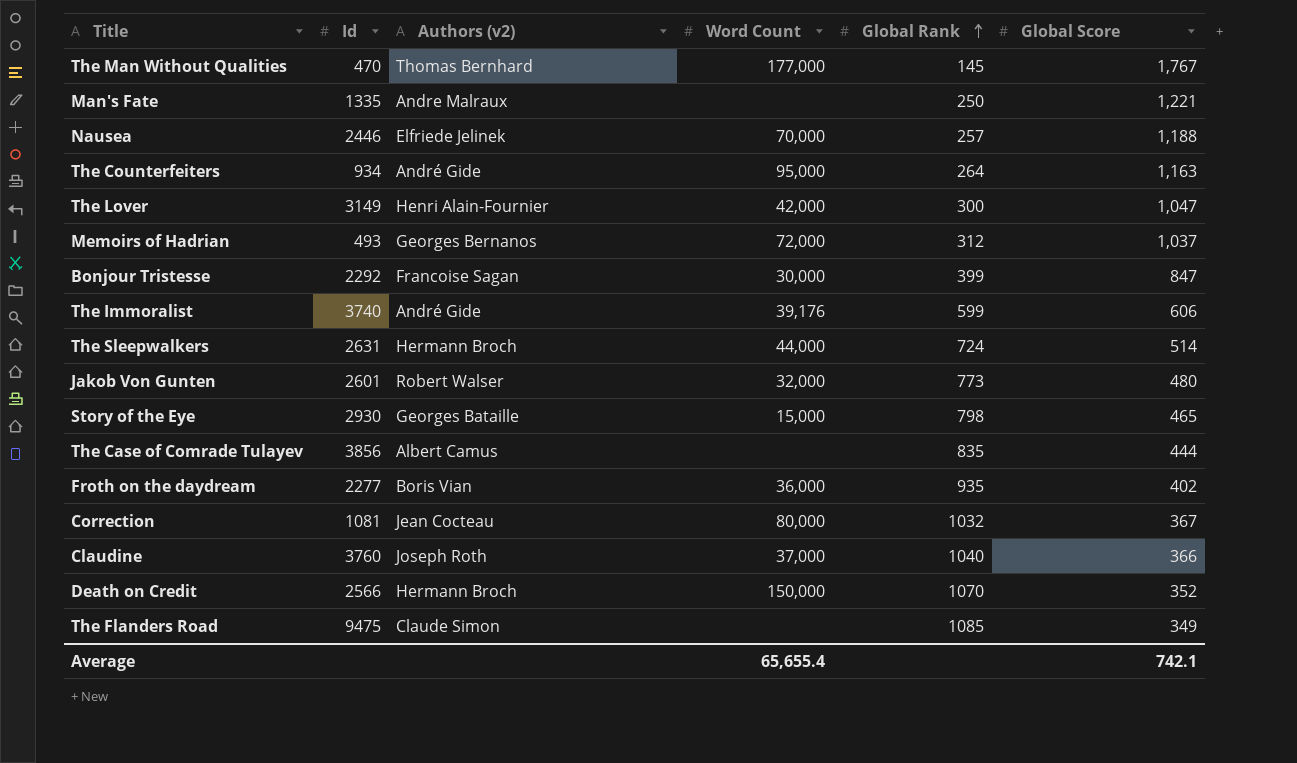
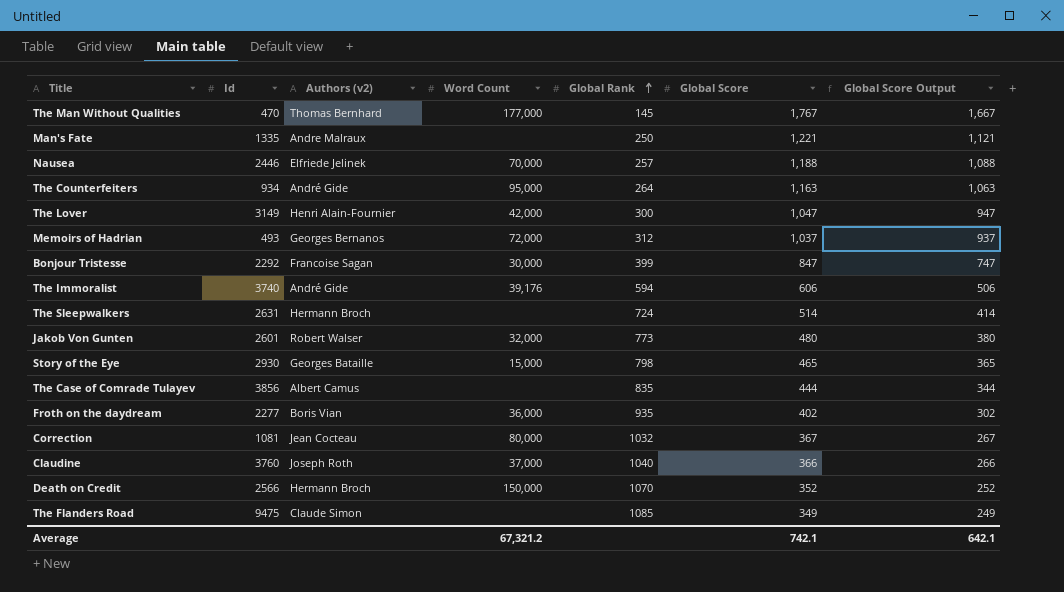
column Global Score Output | formula: none -> [Global Score] - 100
The Immoralist | Global Rank: 599 -> 594
The Sleepwalkers | Word Count: 44,000 -> none
Average | Word Count: 65,655.4 -> 67,321.2

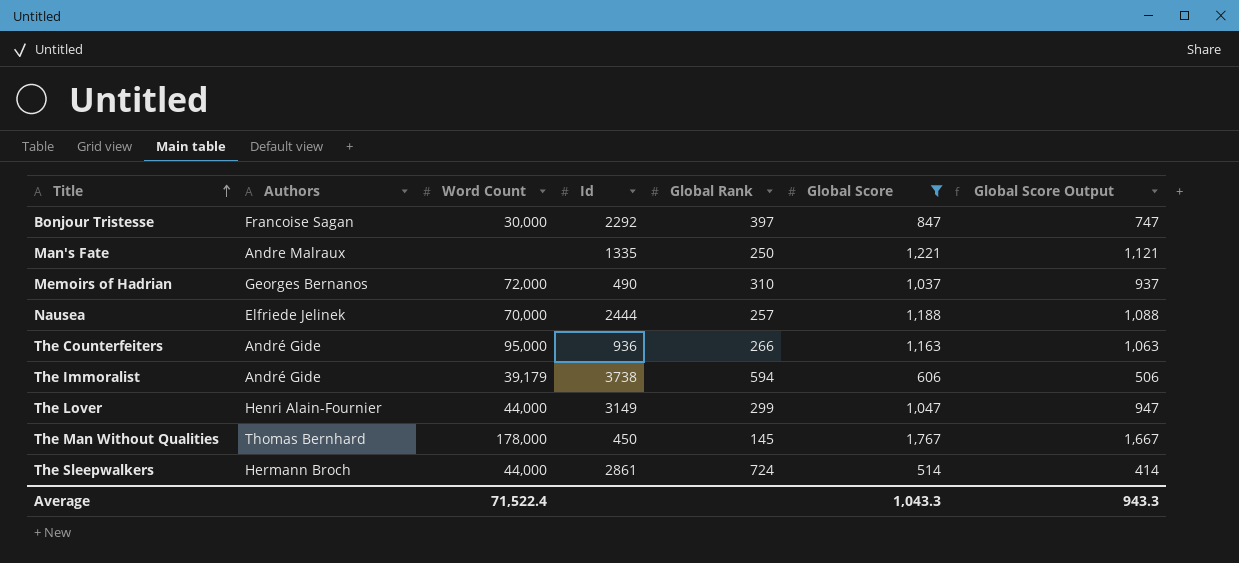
filter: none -> Global Score >= 514
row order: Global Rank ascending -> Title ascending
column name: Authors (v2) -> Authors
column Id | position: 2 -> 4
Bonjour Tristesse | Global Rank: 399 -> 397
Memoirs of Hadrian | Id: 493 -> 490
Memoirs of Hadrian | Global Rank: 312 -> 310
Nausea | Id: 2446 -> 2444
The Counterfeiters | Id: 934 -> 936
The Counterfeiters | Global Rank: 264 -> 266
The Immoralist | Word Count: 39,176 -> 39,179
The Immoralist | Id: 3740 -> 3738
The Lover | Word Count: 42,000 -> 44,000
The Lover | Global Rank: 300 -> 299
The Man Without Qualities | Word Count: 177,000 -> 178,000
The Man Without Qualities | Id: 470 -> 450
The Sleepwalkers | Word Count: none -> 44,000
The Sleepwalkers | Id: 2631 -> 2861
Average | Word Count: 67,321.2 -> 71,522.4
Average | Global Score: 742.1 -> 1,043.3
Average | Global Score Output: 642.1 -> 943.3

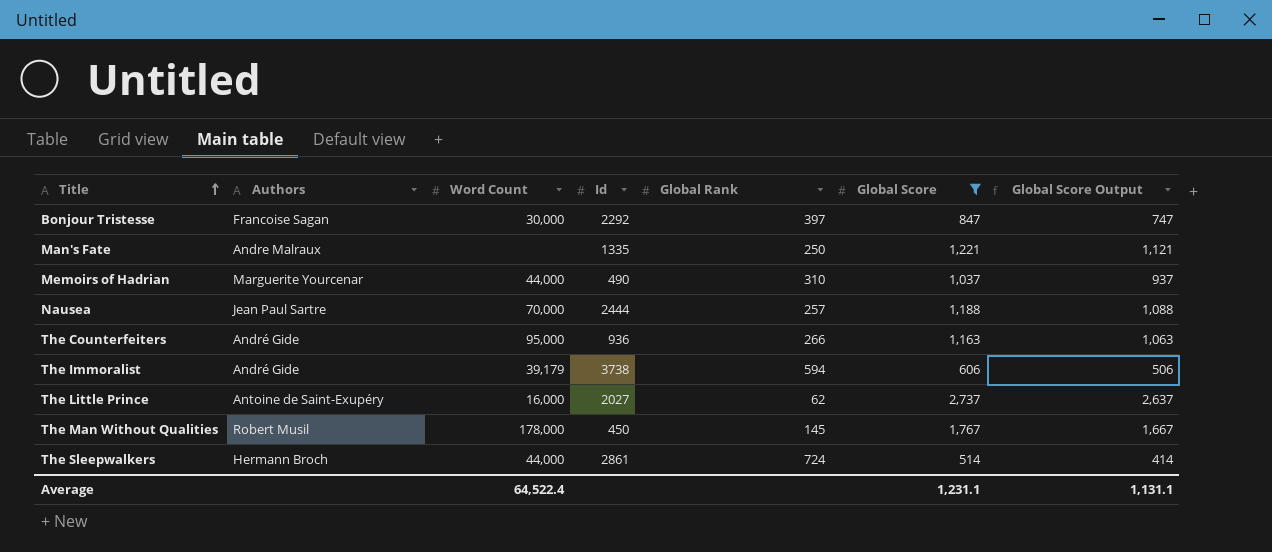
row The Lover: Henri Alain-Fournier | 44,000 | 3149 | 299 | 1,047 | 947 -> none
Memoirs of Hadrian | Authors: Georges Bernanos -> Marguerite Yourcenar
Memoirs of Hadrian | Word Count: 72,000 -> 44,000
Nausea | Authors: Elfriede Jelinek -> Jean Paul Sartre
row The Little Prince: none -> Antoine de Saint-Exupéry | 16,000 | 2027 | 62 | 2,737 | 2,637
The Man Without Qualities | Authors: Thomas Bernhard -> Robert Musil
Average | Word Count: 71,522.4 -> 64,522.4
Average | Global Score: 1,043.3 -> 1,231.1
Average | Global Score Output: 943.3 -> 1,131.1

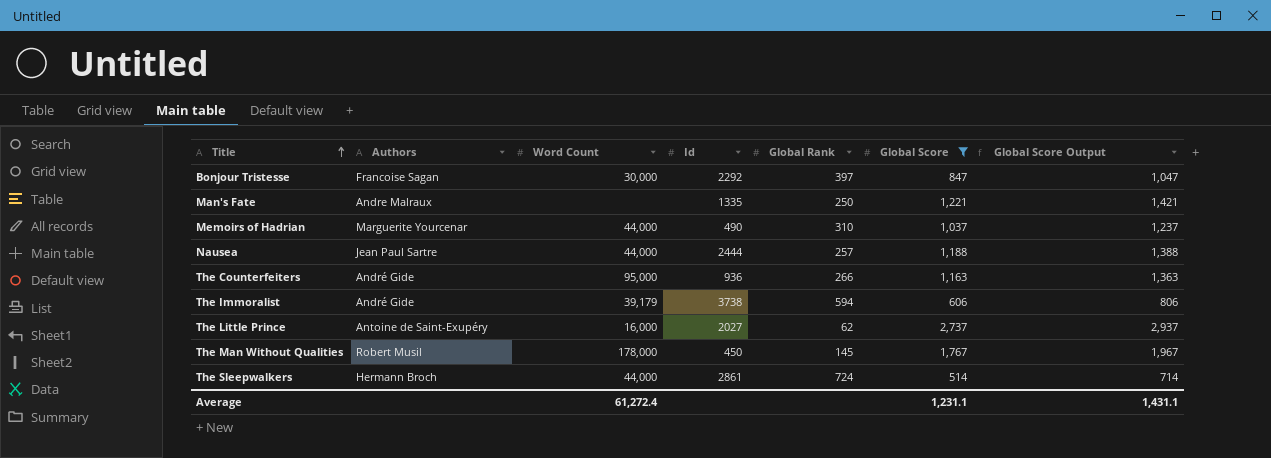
column Global Score Output | formula: [Global Score] - 100 -> [Global Score] + 200
Nausea | Word Count: 70,000 -> 44,000
Average | Word Count: 64,522.4 -> 61,272.4
Average | Global Score Output: 1,131.1 -> 1,431.1

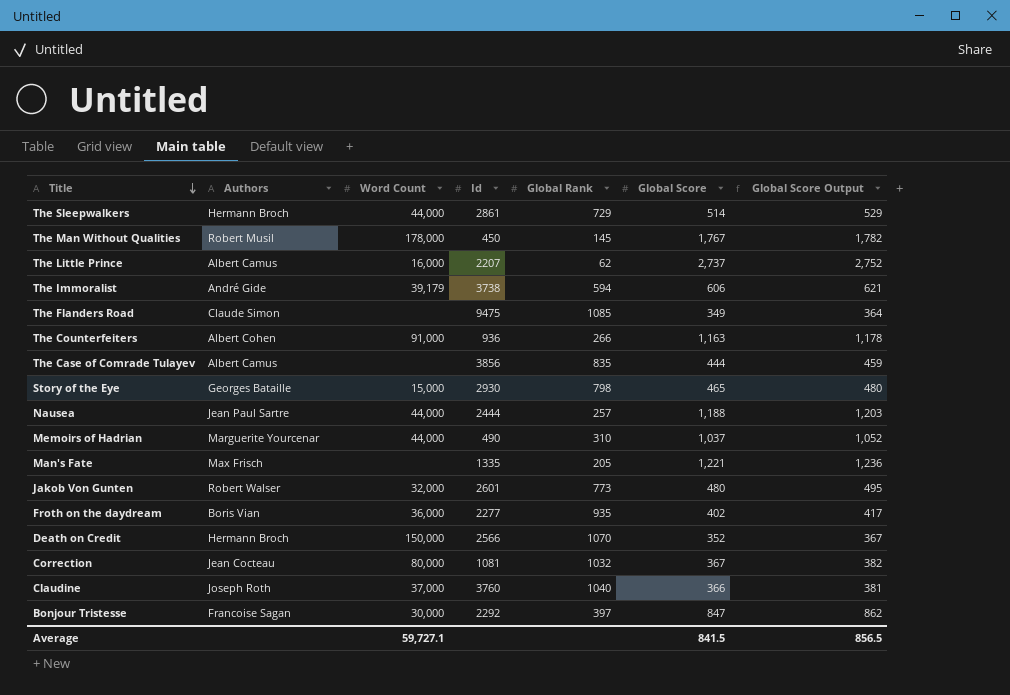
filter: Global Score >= 514 -> none
row order: Title ascending -> Title descending
column Global Score Output | formula: [Global Score] + 200 -> [Global Score] + 15
The Sleepwalkers | Global Rank: 724 -> 729
The Little Prince | Authors: Antoine de Saint-Exupéry -> Albert Camus
The Little Prince | Id: 2027 -> 2207
The Counterfeiters | Authors: André Gide -> Albert Cohen
The Counterfeiters | Word Count: 95,000 -> 91,000
Man's Fate | Authors: Andre Malraux -> Max Frisch
Man's Fate | Global Rank: 250 -> 205
Average | Word Count: 61,272.4 -> 59,727.1
Average | Global Score: 1,231.1 -> 841.5
Average | Global Score Output: 1,431.1 -> 856.5

